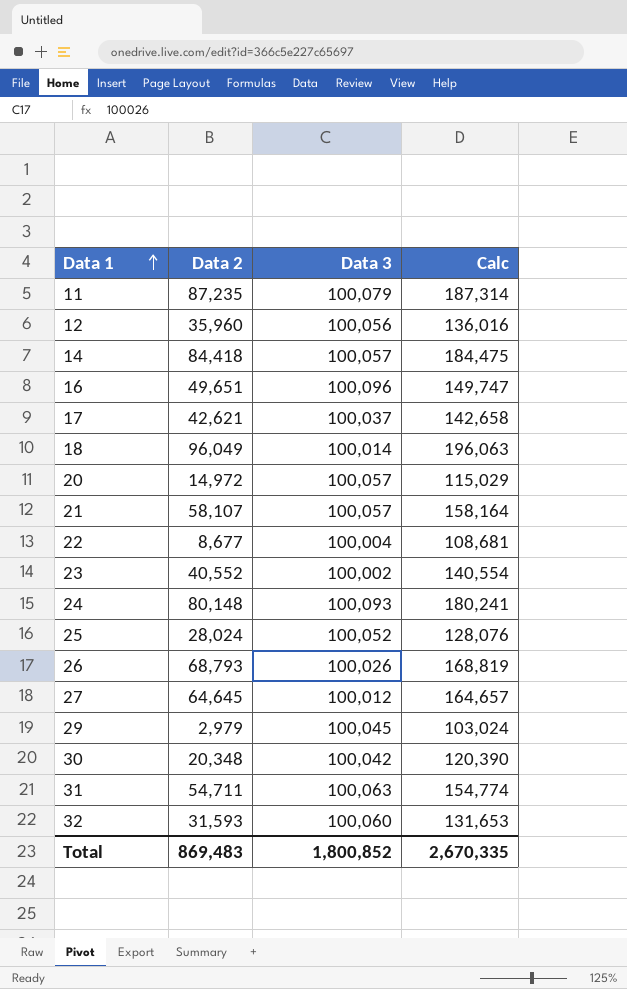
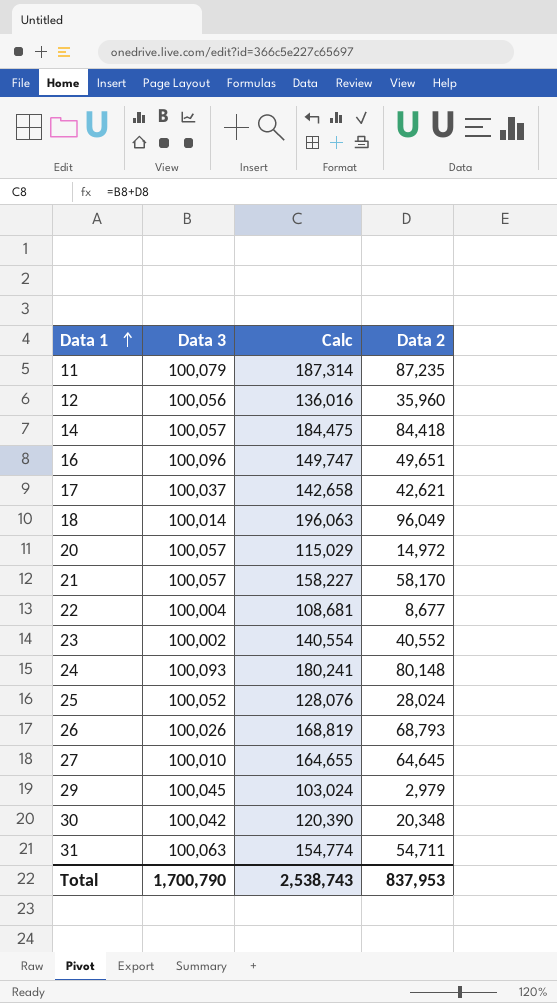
column Data 2 | position: 2 -> 4
row 32: 31,593 | 100,060 | 131,653 -> none
21 | Calc: 158,164 -> 158,227
21 | Data 2: 58,107 -> 58,170
27 | Data 3: 100,012 -> 100,010
27 | Calc: 164,657 -> 164,655
Total | Data 3: 1,800,852 -> 1,700,790
Total | Calc: 2,670,335 -> 2,538,743
Total | Data 2: 869,483 -> 837,953

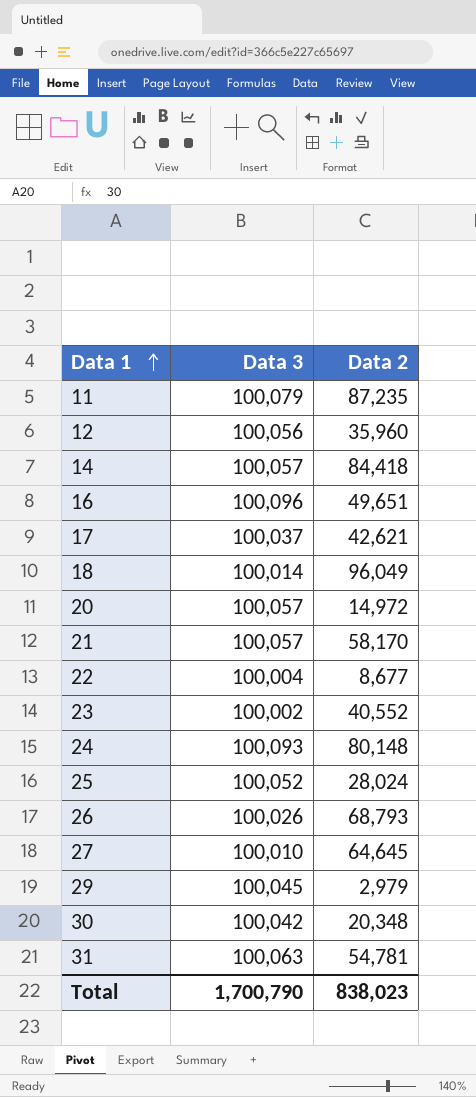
column Calc | formula: [Data 3] + [Data 2] -> none
31 | Data 2: 54,711 -> 54,781
Total | Data 2: 837,953 -> 838,023

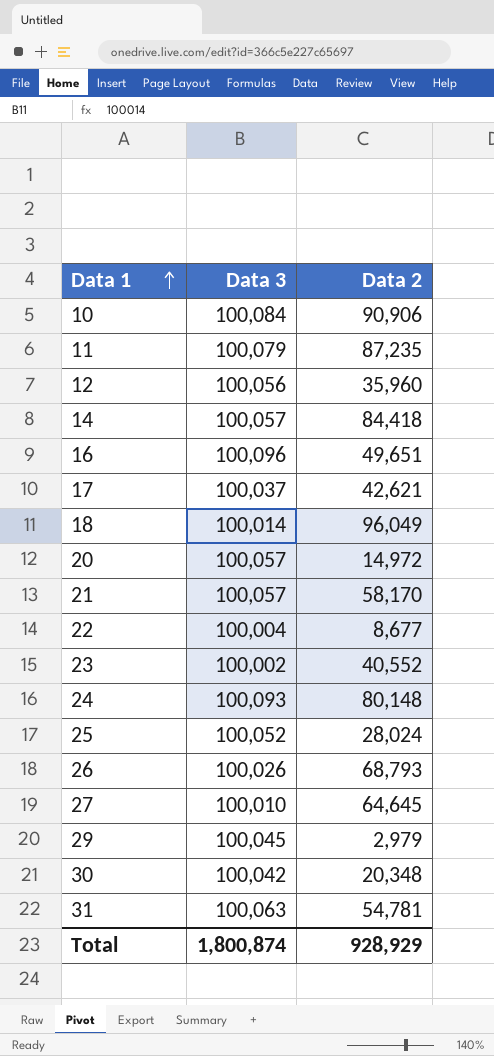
row 10: none -> 100,084 | 90,906
Total | Data 3: 1,700,790 -> 1,800,874
Total | Data 2: 838,023 -> 928,929

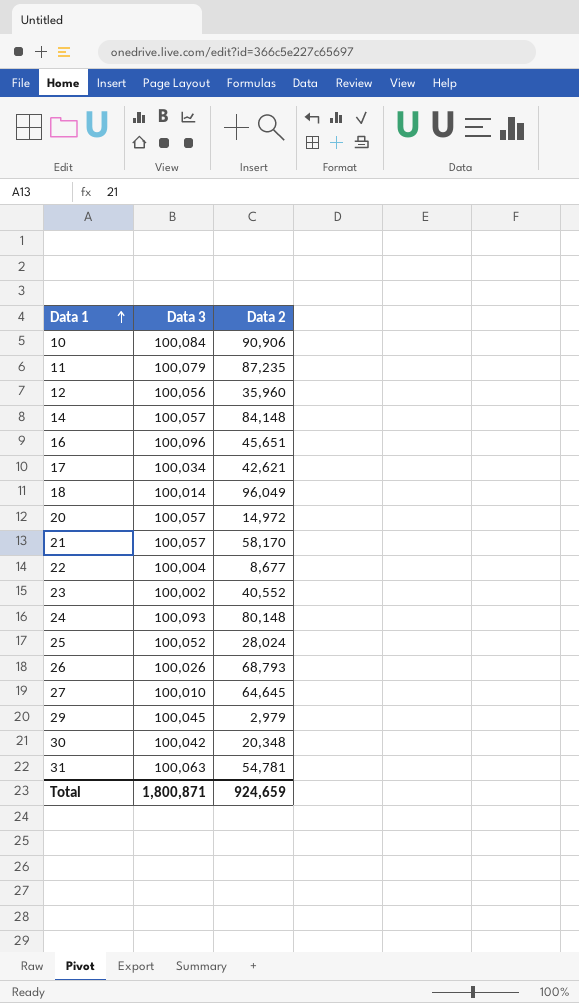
14 | Data 2: 84,418 -> 84,148
16 | Data 2: 49,651 -> 45,651
17 | Data 3: 100,037 -> 100,034
Total | Data 3: 1,800,874 -> 1,800,871
Total | Data 2: 928,929 -> 924,659

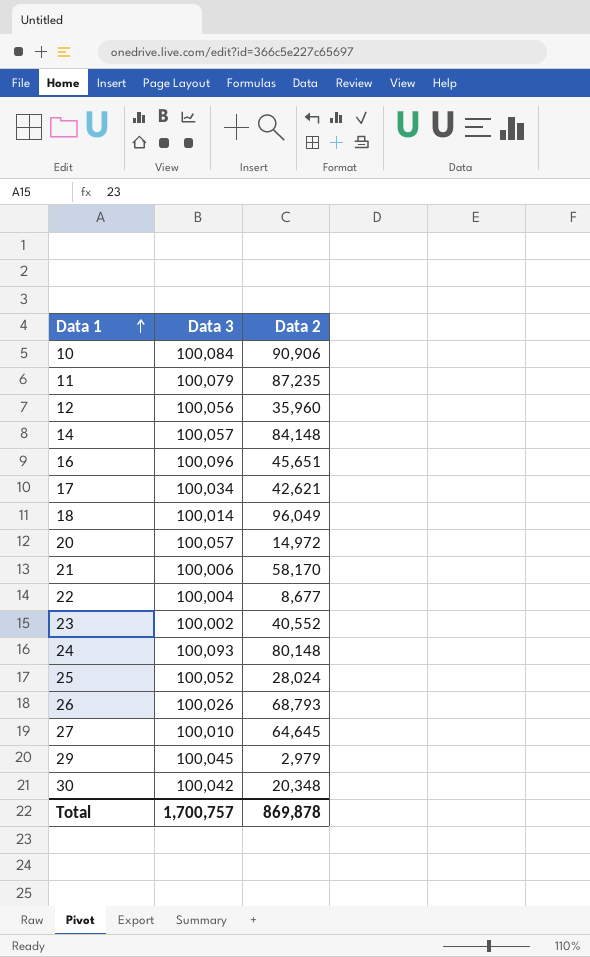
row 31: 100,063 | 54,781 -> none
21 | Data 3: 100,057 -> 100,006
Total | Data 3: 1,800,871 -> 1,700,757
Total | Data 2: 924,659 -> 869,878

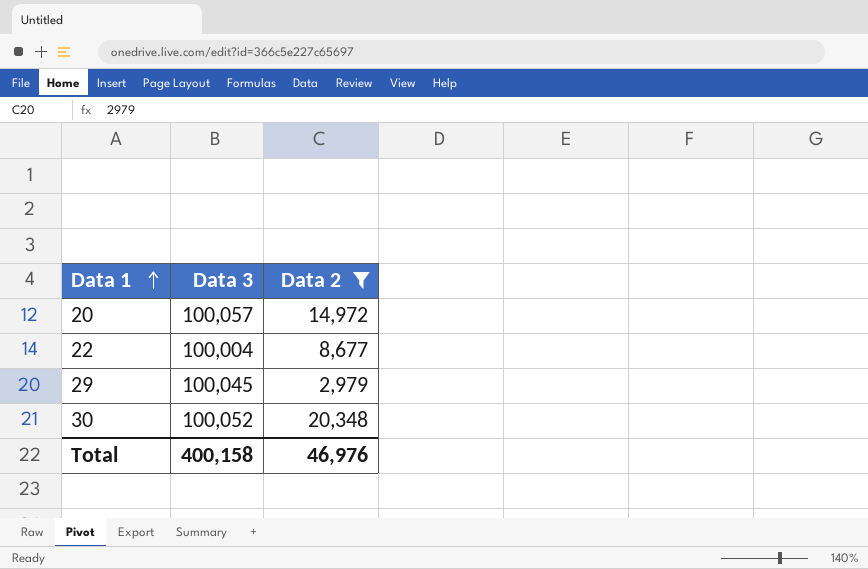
filter: none -> Data 2 <= 20,348
30 | Data 3: 100,042 -> 100,052
Total | Data 3: 1,700,757 -> 400,158
Total | Data 2: 869,878 -> 46,976

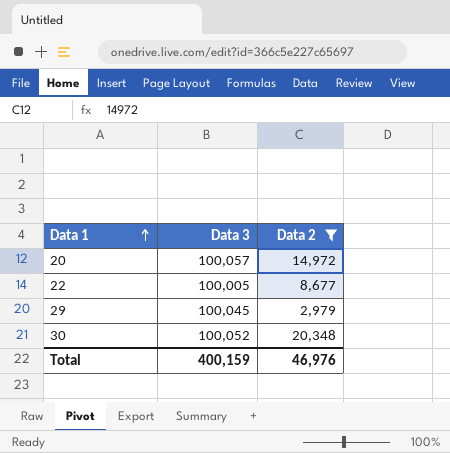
22 | Data 3: 100,004 -> 100,005
Total | Data 3: 400,158 -> 400,159

